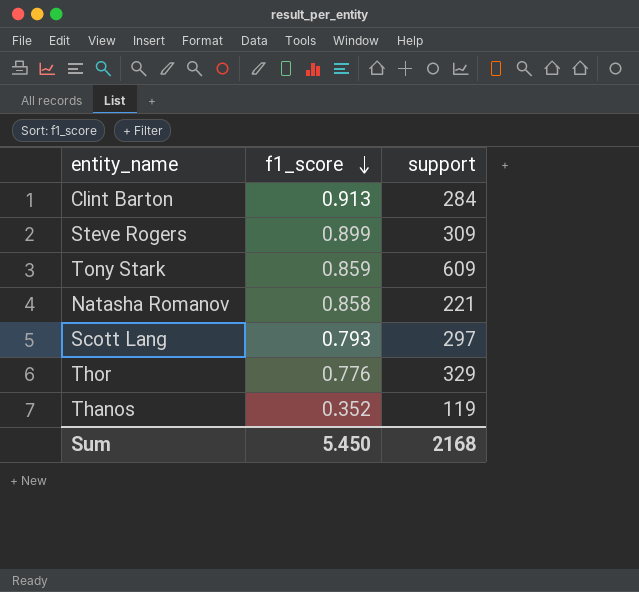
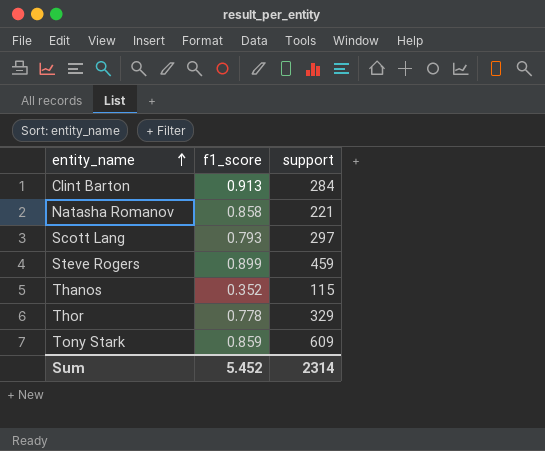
row order: f1_score descending -> entity_name ascending
Steve Rogers | support: 309 -> 459
Thanos | support: 119 -> 115
Thor | f1_score: 0.776 -> 0.778
Sum | f1_score: 5.450 -> 5.452
Sum | support: 2168 -> 2314

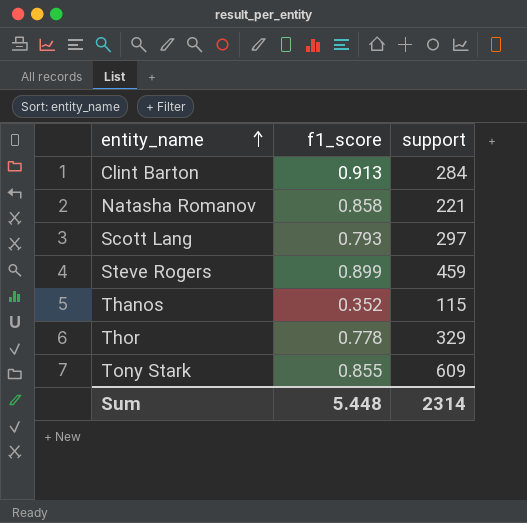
Tony Stark | f1_score: 0.859 -> 0.855
Sum | f1_score: 5.452 -> 5.448

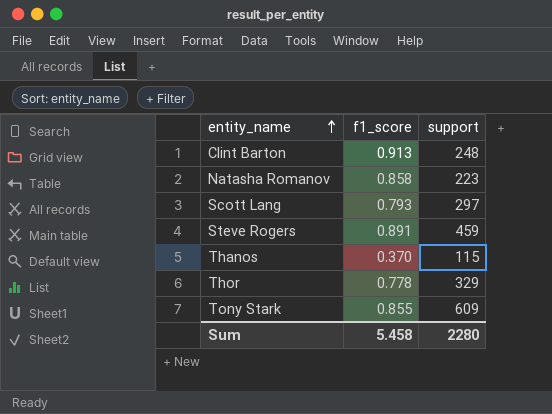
Clint Barton | support: 284 -> 248
Natasha Romanov | support: 221 -> 223
Steve Rogers | f1_score: 0.899 -> 0.891
Thanos | f1_score: 0.352 -> 0.370
Sum | f1_score: 5.448 -> 5.458
Sum | support: 2314 -> 2280

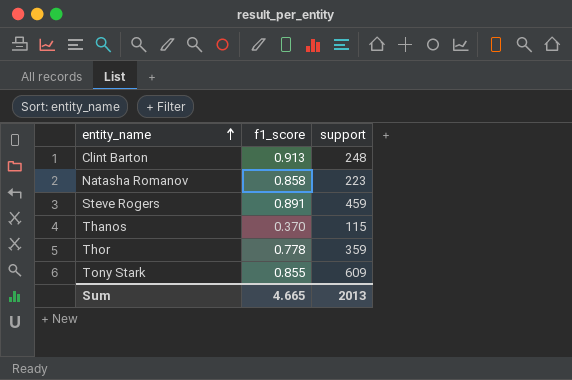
row Scott Lang: 0.793 | 297 -> none
Thor | support: 329 -> 359
Sum | f1_score: 5.458 -> 4.665
Sum | support: 2280 -> 2013

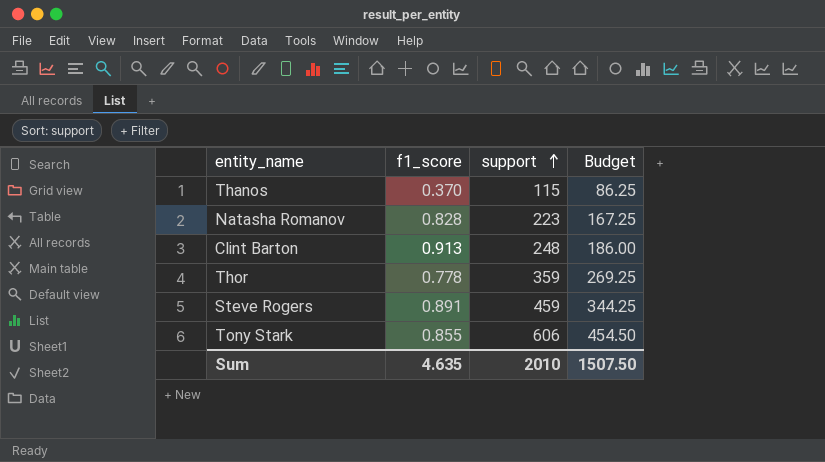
row order: entity_name ascending -> support ascending
column Budget | formula: none -> [support] * 0.75
Natasha Romanov | f1_score: 0.858 -> 0.828
Tony Stark | support: 609 -> 606
Sum | f1_score: 4.665 -> 4.635
Sum | support: 2013 -> 2010

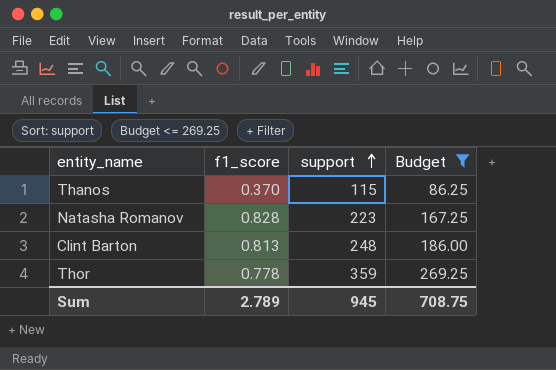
filter: none -> Budget <= 269.25
Clint Barton | f1_score: 0.913 -> 0.813
Sum | f1_score: 4.635 -> 2.789
Sum | support: 2010 -> 945
Sum | Budget: 1507.50 -> 708.75

